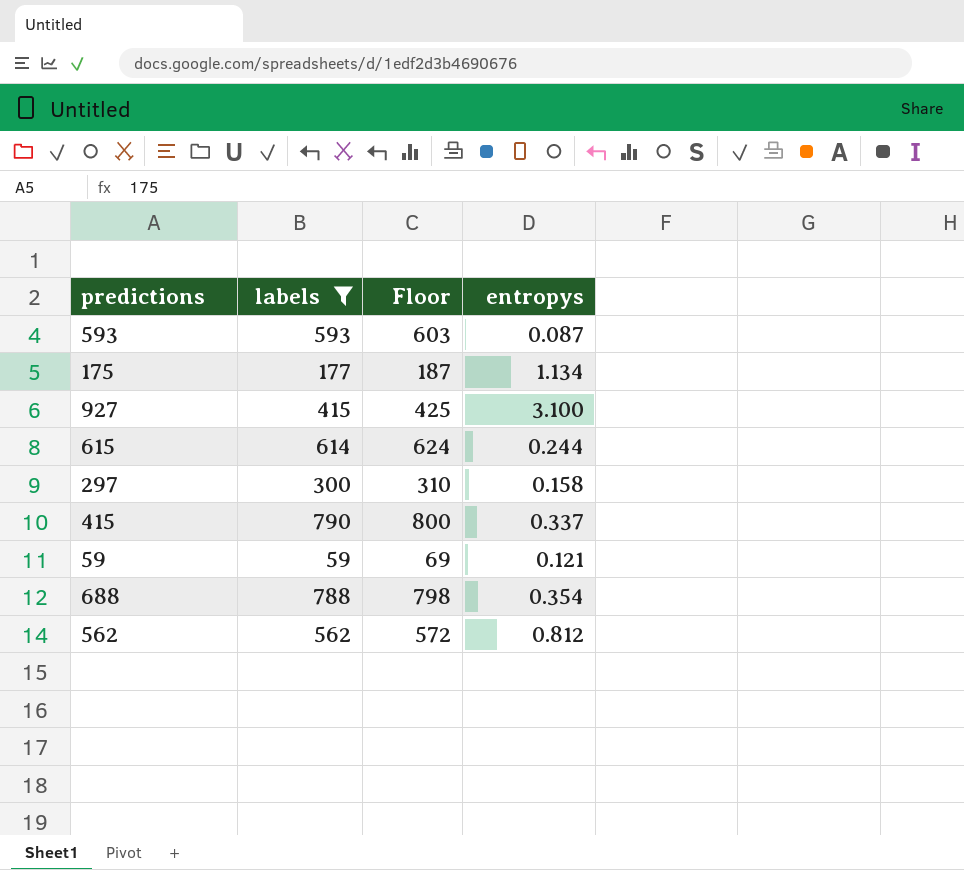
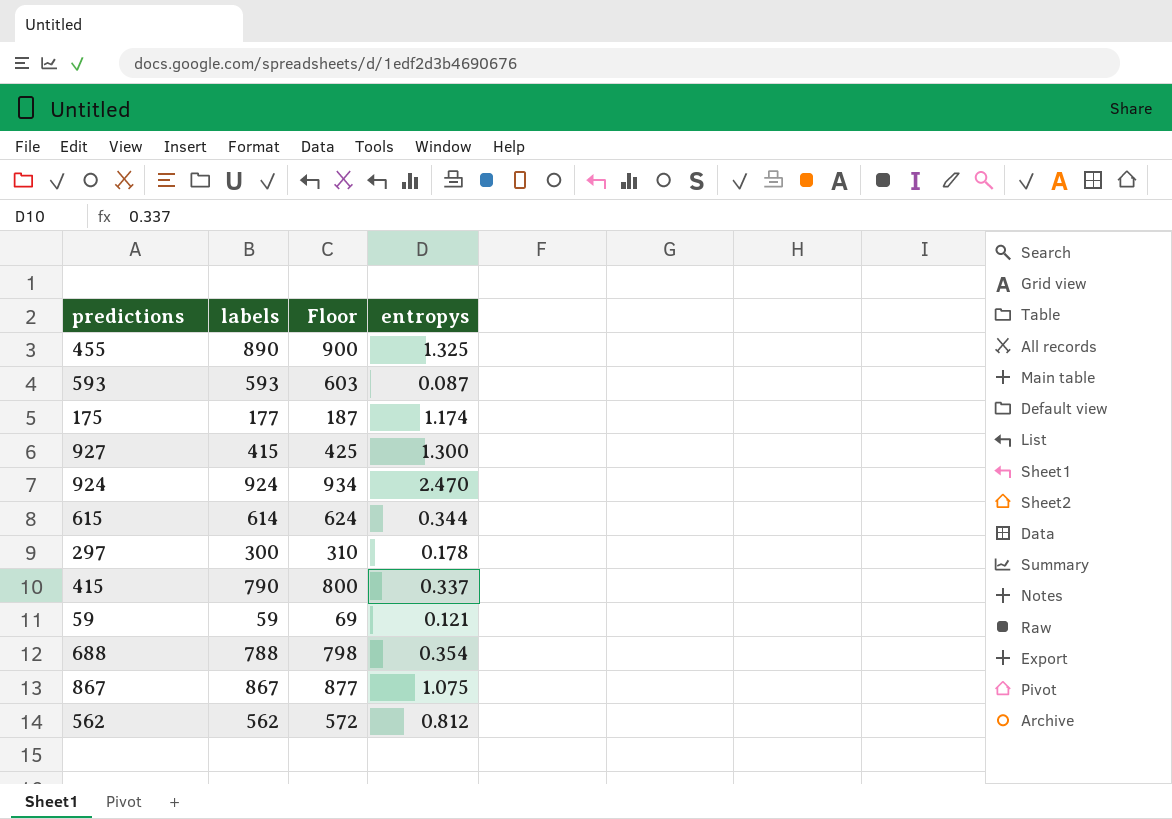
filter: labels <= 790 -> none
175 | entropys: 1.134 -> 1.174
927 | entropys: 3.100 -> 1.300
615 | entropys: 0.244 -> 0.344
297 | entropys: 0.158 -> 0.178

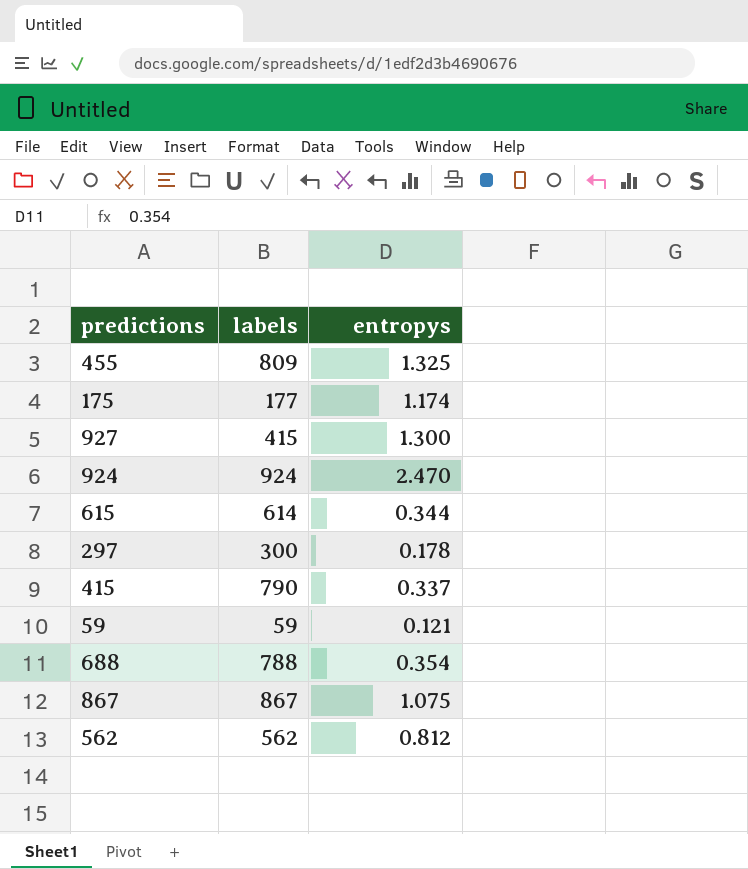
column Floor | formula: [labels] + 10 -> none
row 593: 593 | 603 | 0.087 -> none
455 | labels: 890 -> 809

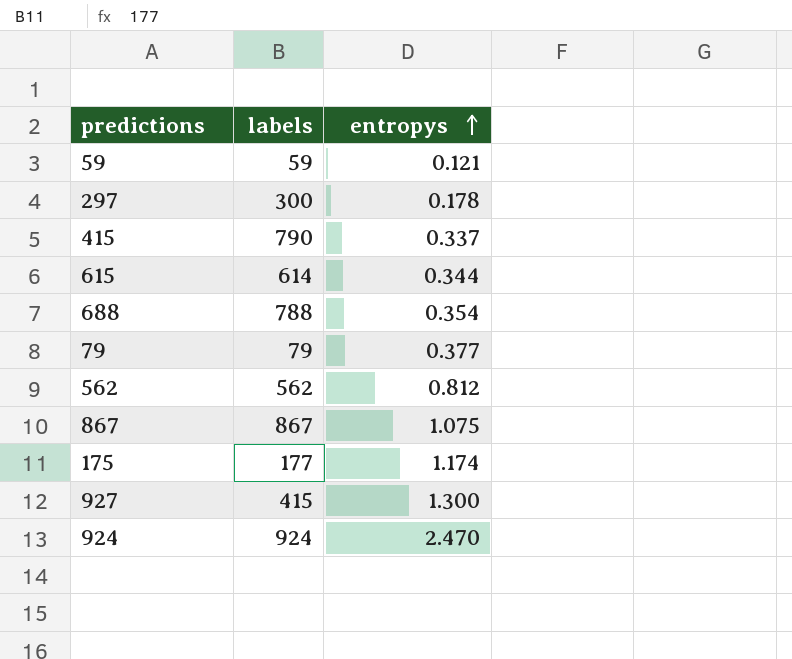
row order: none -> entropys ascending
row 455: 809 | 1.325 -> none
row 79: none -> 79 | 0.377

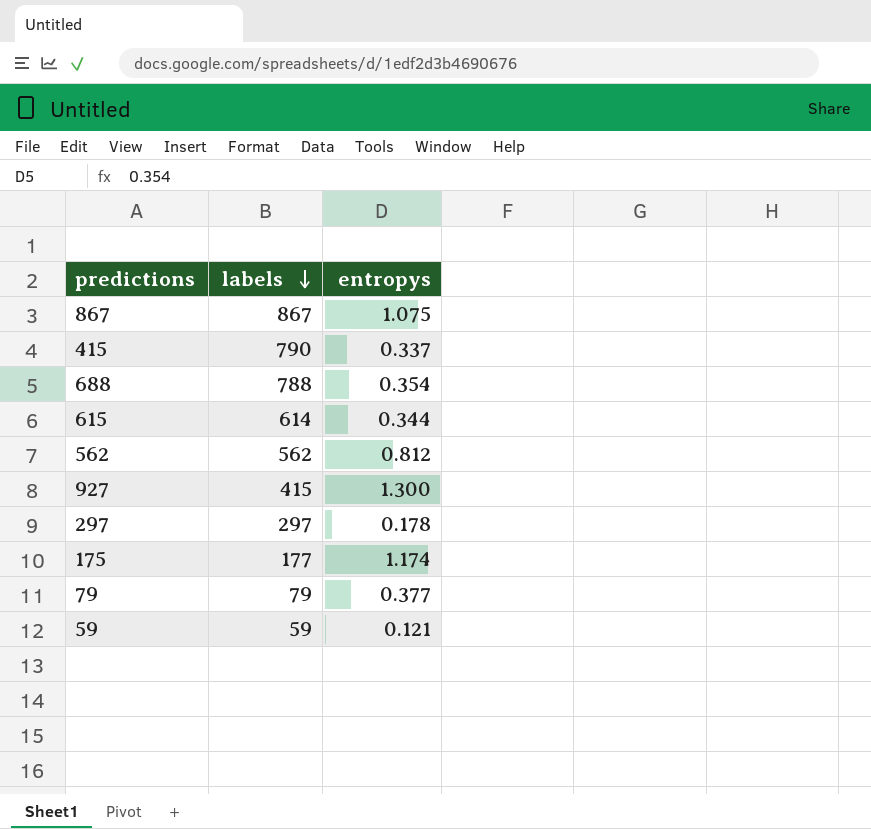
row order: entropys ascending -> labels descending
row 924: 924 | 2.470 -> none
297 | labels: 300 -> 297

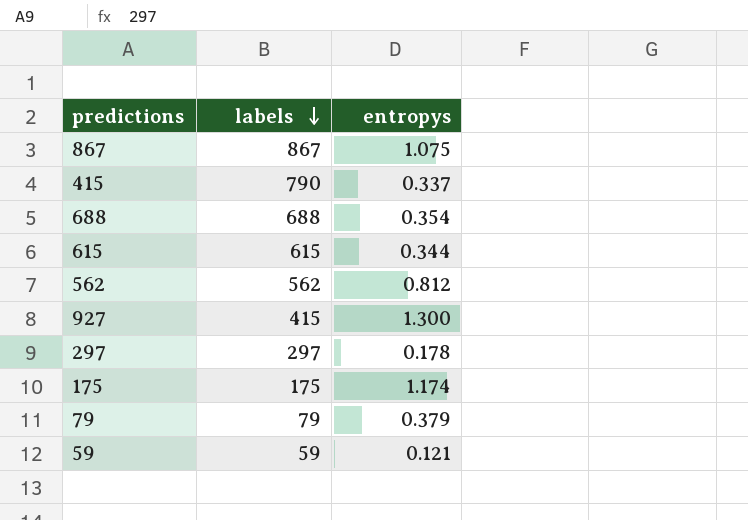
688 | labels: 788 -> 688
615 | labels: 614 -> 615
175 | labels: 177 -> 175
79 | entropys: 0.377 -> 0.379

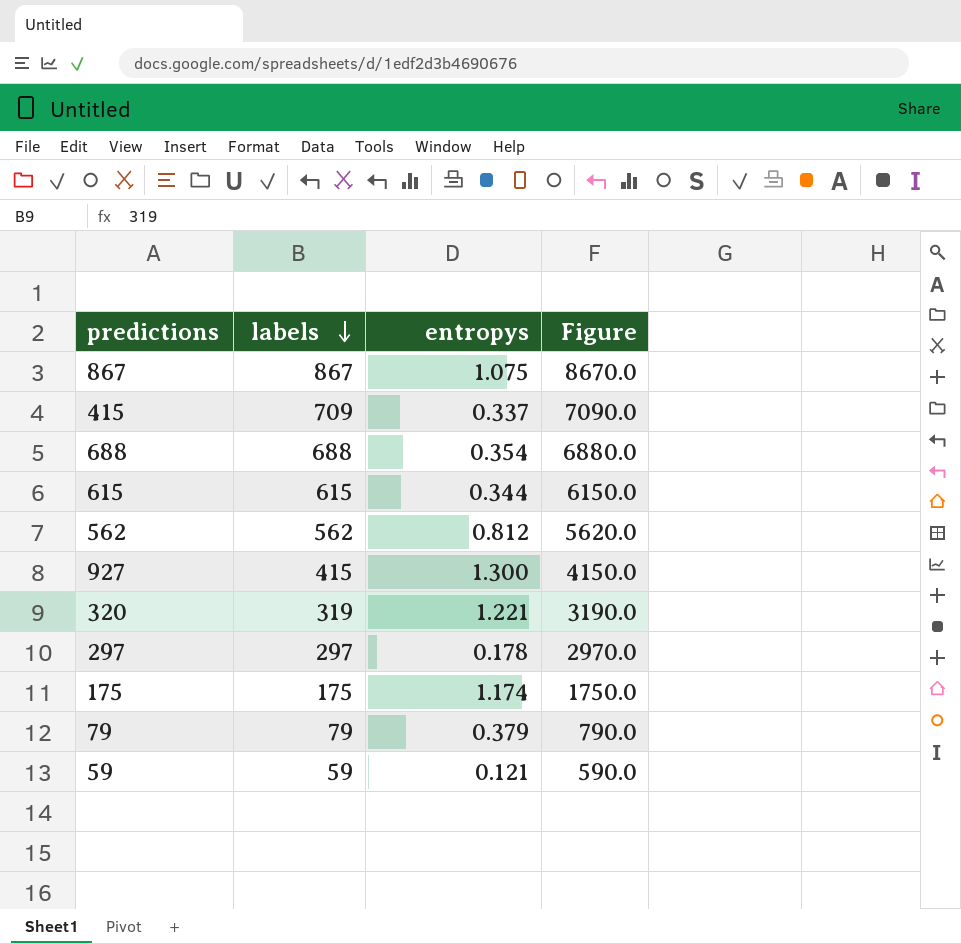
column Figure | formula: none -> [labels] * 10
415 | labels: 790 -> 709
row 320: none -> 319 | 1.221 | 3190.0

